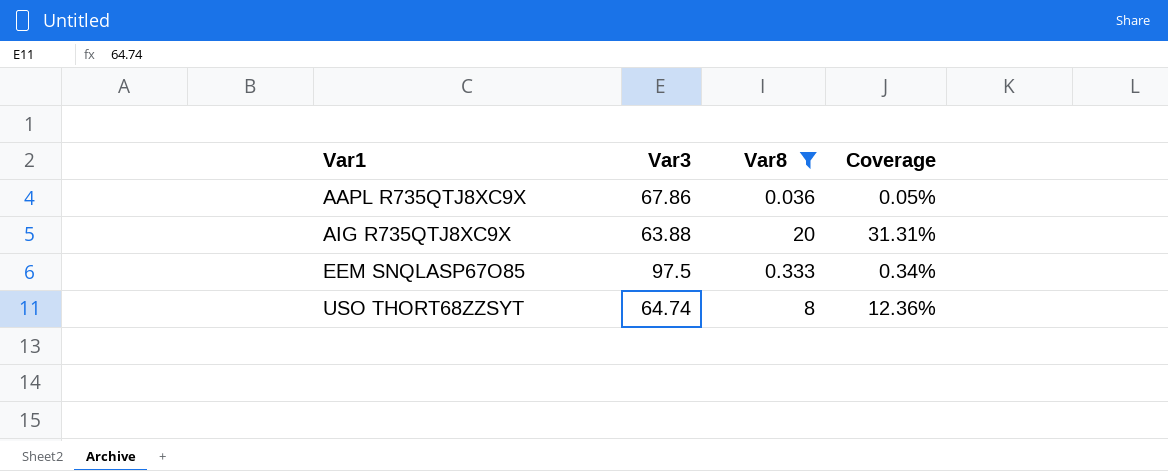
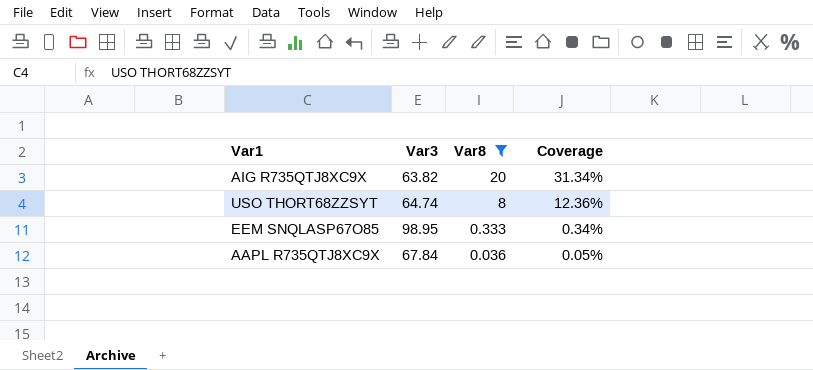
row order: Var1 ascending -> Var8 descending
AIG R735QTJ8XC9X | Var3: 63.88 -> 63.82
AIG R735QTJ8XC9X | Coverage: 31.31% -> 31.34%
EEM SNQLASP67O85 | Var3: 97.5 -> 98.95
AAPL R735QTJ8XC9X | Var3: 67.86 -> 67.84

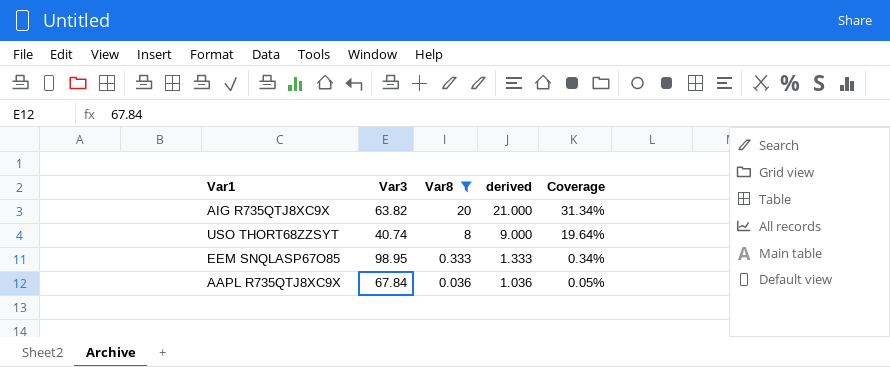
column derived | formula: none -> [Var8] + 1
USO THORT68ZZSYT | Var3: 64.74 -> 40.74
USO THORT68ZZSYT | Coverage: 12.36% -> 19.64%

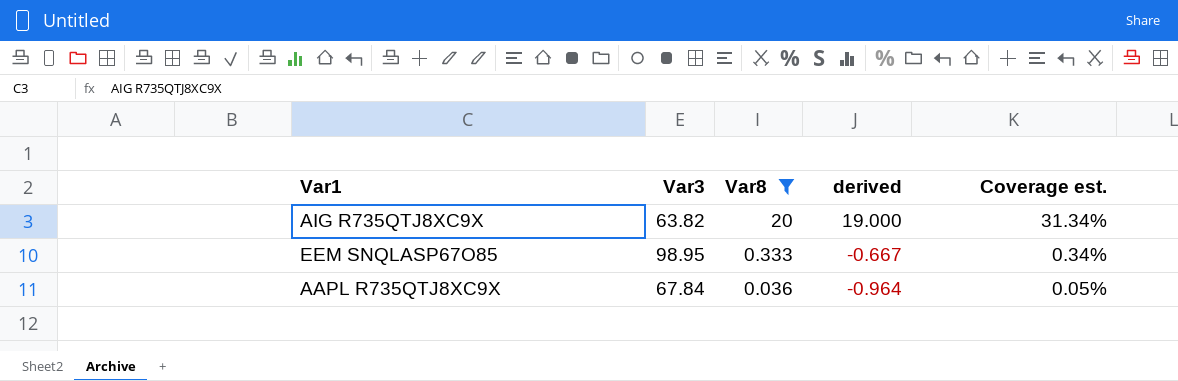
column derived | formula: [Var8] + 1 -> [Var8] - 1
column name: Coverage -> Coverage est.
row USO THORT68ZZSYT: 40.74 | 8 | 9.000 | 19.64% -> none

